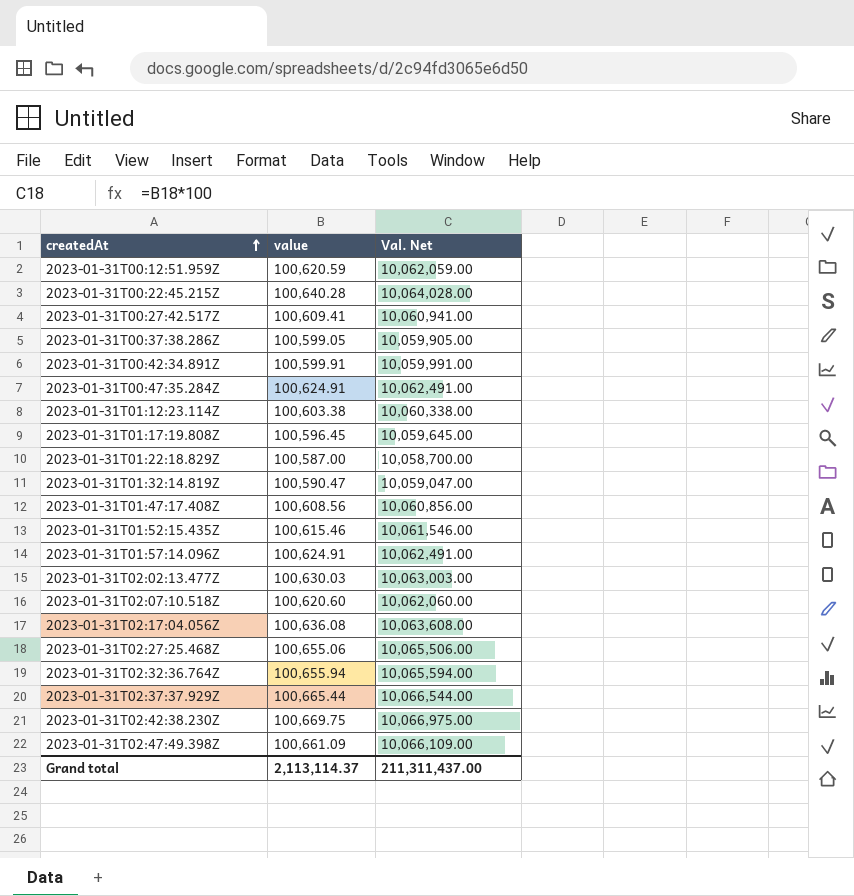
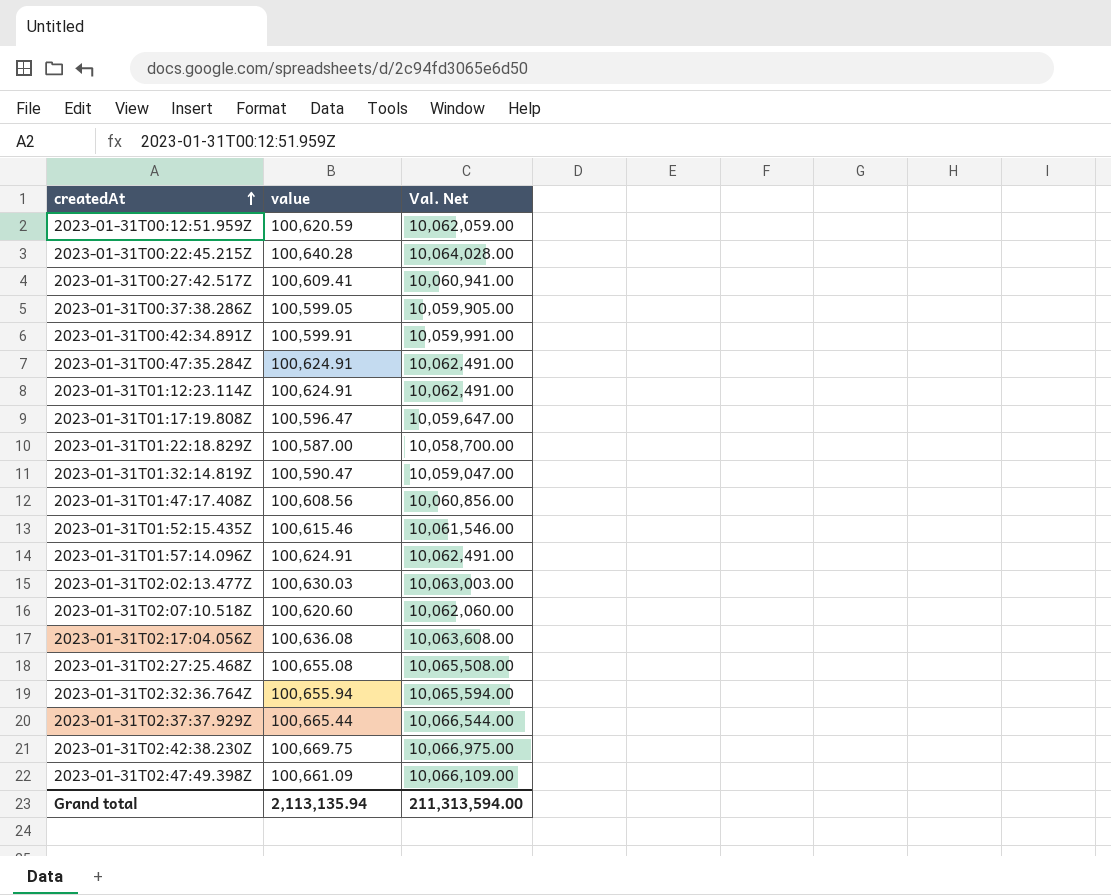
2023-01-31T01:12:23.114Z | value: 100,603.38 -> 100,624.91
2023-01-31T01:12:23.114Z | Val. Net: 10,060,338.00 -> 10,062,491.00
2023-01-31T01:17:19.808Z | value: 100,596.45 -> 100,596.47
2023-01-31T01:17:19.808Z | Val. Net: 10,059,645.00 -> 10,059,647.00
2023-01-31T02:27:25.468Z | value: 100,655.06 -> 100,655.08
2023-01-31T02:27:25.468Z | Val. Net: 10,065,506.00 -> 10,065,508.00
Grand total | value: 2,113,114.37 -> 2,113,135.94
Grand total | Val. Net: 211,311,437.00 -> 211,313,594.00

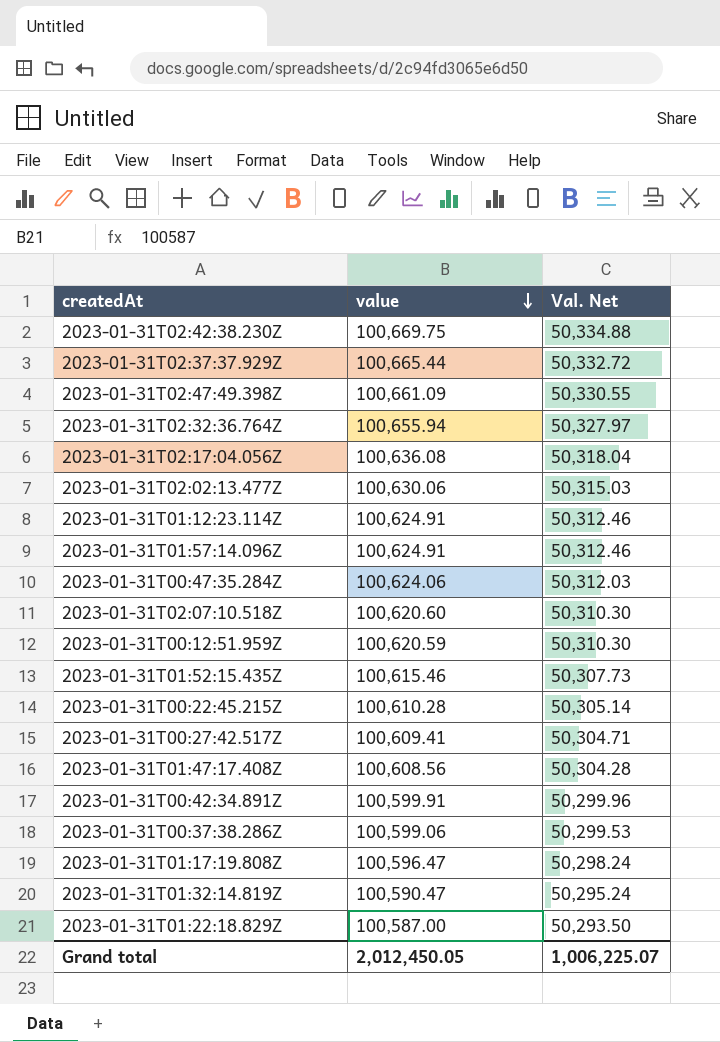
row order: createdAt ascending -> value descending
column Val. Net | formula: [value] * 100 -> [value] * 0.5
row 2023-01-31T02:27:25.468Z: 100,655.08 | 10,065,508.00 -> none
2023-01-31T02:02:13.477Z | value: 100,630.03 -> 100,630.06
2023-01-31T00:47:35.284Z | value: 100,624.91 -> 100,624.06
2023-01-31T00:22:45.215Z | value: 100,640.28 -> 100,610.28
2023-01-31T00:37:38.286Z | value: 100,599.05 -> 100,599.06
Grand total | value: 2,113,135.94 -> 2,012,450.05
Grand total | Val. Net: 211,313,594.00 -> 1,006,225.07

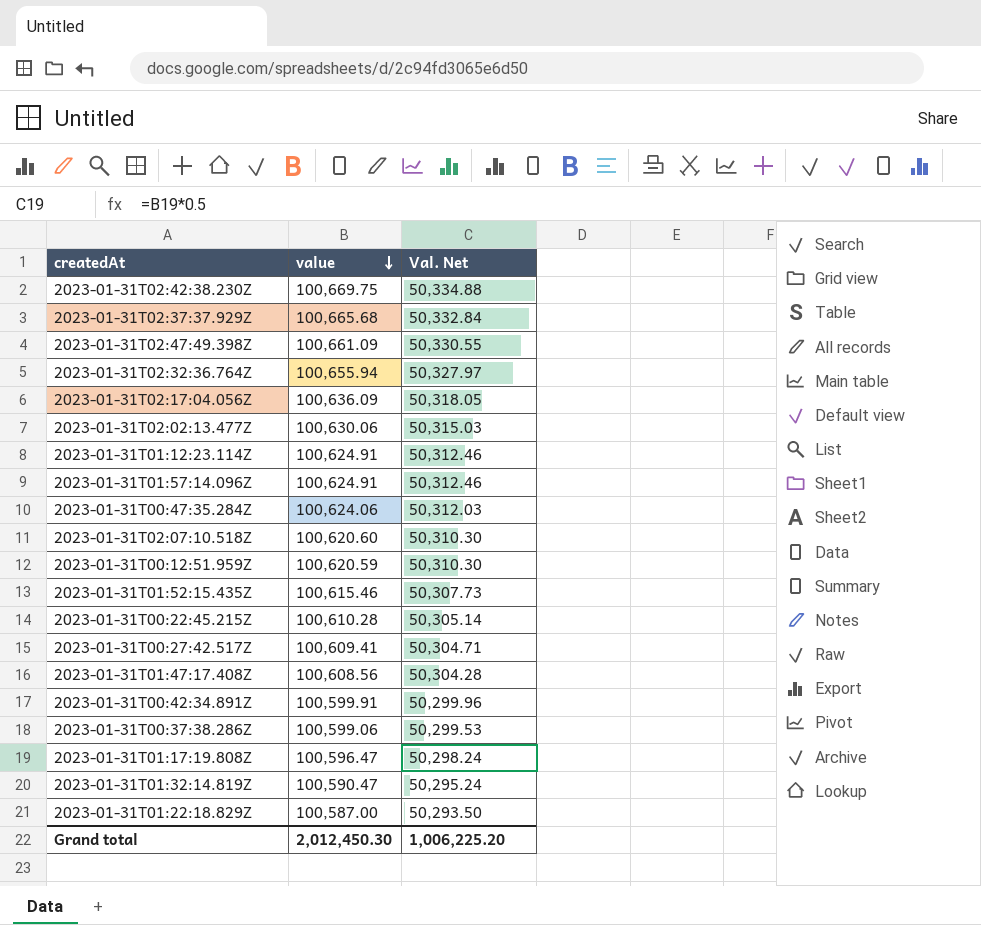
2023-01-31T02:37:37.929Z | value: 100,665.44 -> 100,665.68
2023-01-31T02:37:37.929Z | Val. Net: 50,332.72 -> 50,332.84
2023-01-31T02:17:04.056Z | value: 100,636.08 -> 100,636.09
2023-01-31T02:17:04.056Z | Val. Net: 50,318.04 -> 50,318.05
Grand total | value: 2,012,450.05 -> 2,012,450.30
Grand total | Val. Net: 1,006,225.07 -> 1,006,225.20

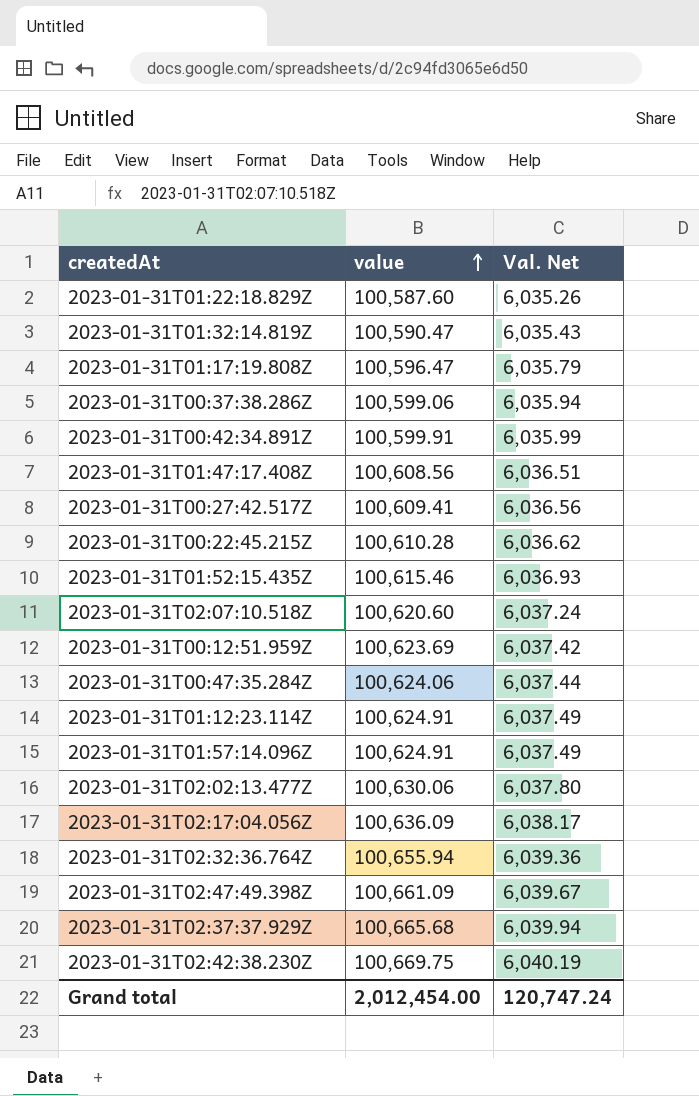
row order: value descending -> value ascending
column Val. Net | formula: [value] * 0.5 -> [value] * 0.06
2023-01-31T01:22:18.829Z | value: 100,587.00 -> 100,587.60
2023-01-31T00:12:51.959Z | value: 100,620.59 -> 100,623.69
Grand total | value: 2,012,450.30 -> 2,012,454.00
Grand total | Val. Net: 1,006,225.20 -> 120,747.24

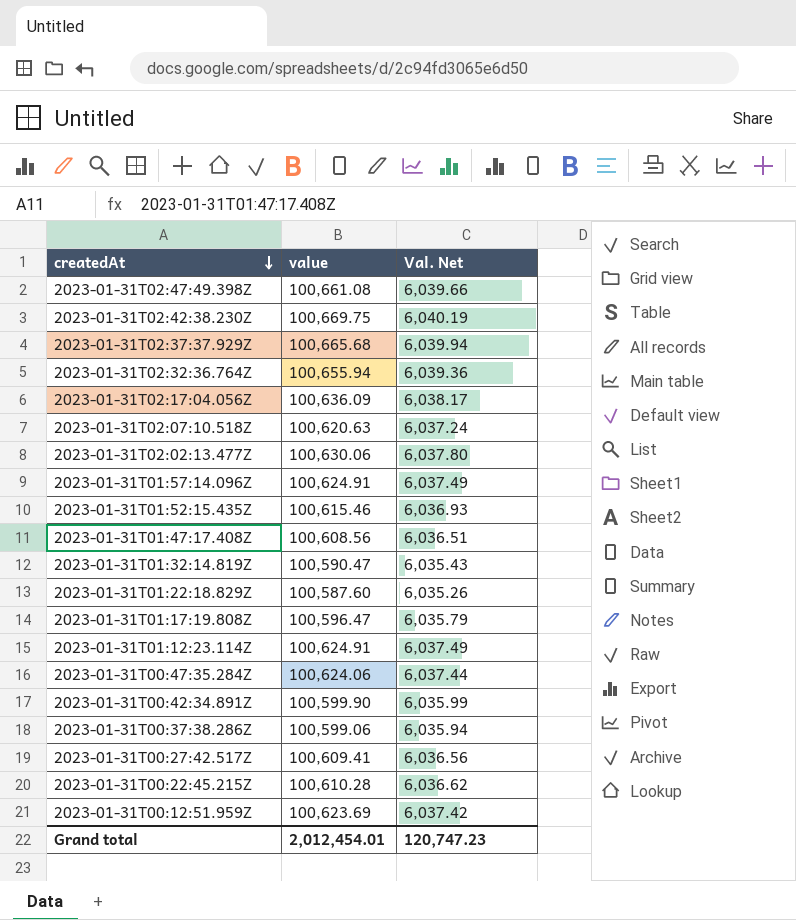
row order: value ascending -> createdAt descending
2023-01-31T02:47:49.398Z | value: 100,661.09 -> 100,661.08
2023-01-31T02:47:49.398Z | Val. Net: 6,039.67 -> 6,039.66
2023-01-31T02:07:10.518Z | value: 100,620.60 -> 100,620.63
2023-01-31T00:42:34.891Z | value: 100,599.91 -> 100,599.90
Grand total | value: 2,012,454.00 -> 2,012,454.01
Grand total | Val. Net: 120,747.24 -> 120,747.23

